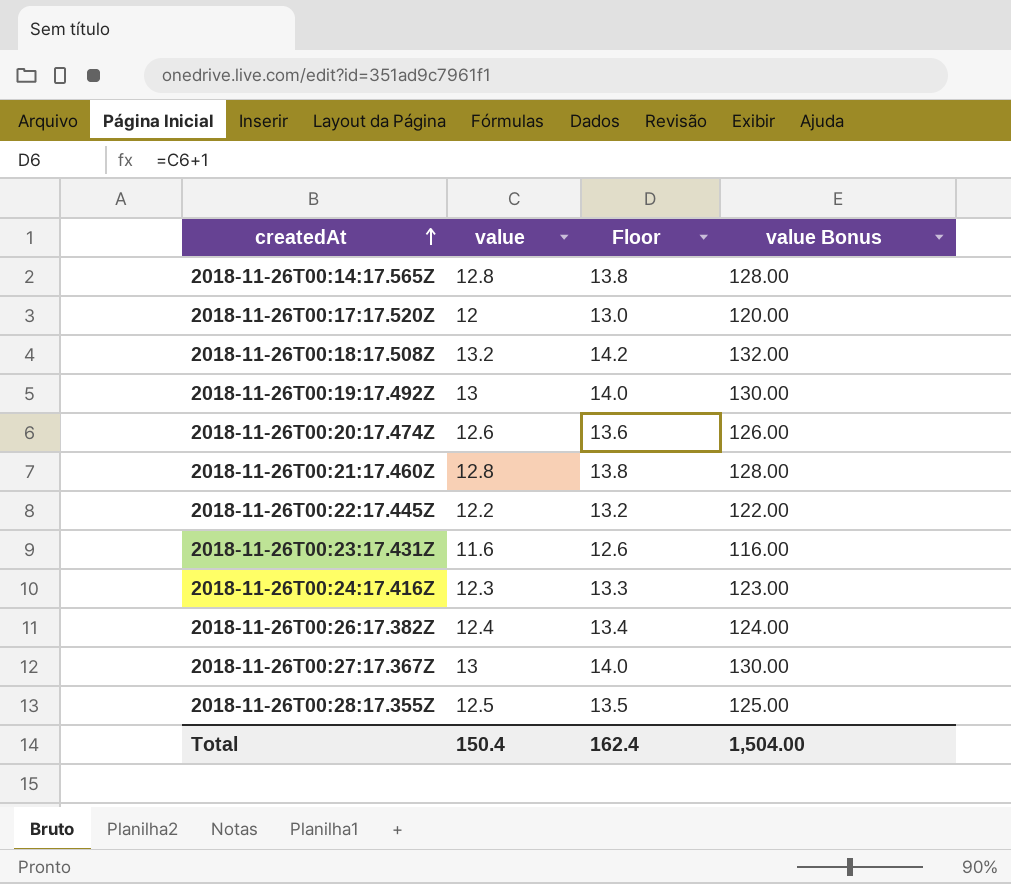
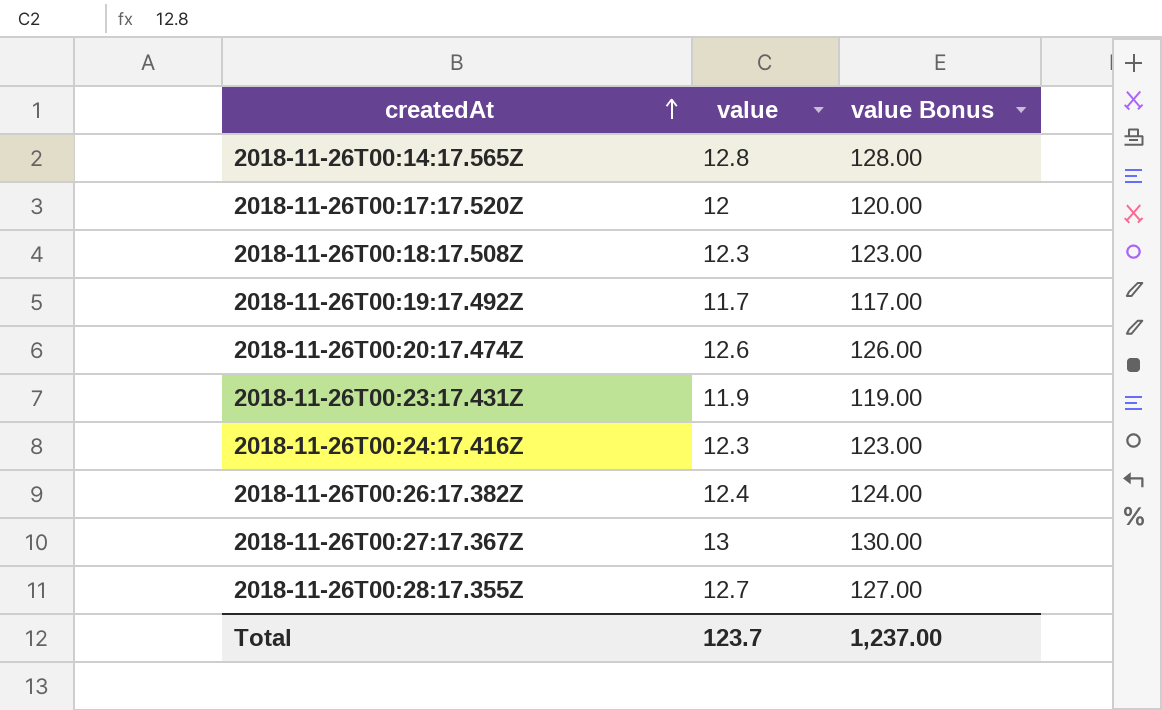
column Floor | formula: [value] + 1 -> none
row 2018-11-26T00:21:17.460Z: 12.8 | 13.8 | 128.00 -> none
row 2018-11-26T00:22:17.445Z: 12.2 | 13.2 | 122.00 -> none
2018-11-26T00:18:17.508Z | value: 13.2 -> 12.3
2018-11-26T00:18:17.508Z | value Bonus: 132.00 -> 123.00
2018-11-26T00:19:17.492Z | value: 13 -> 11.7
2018-11-26T00:19:17.492Z | value Bonus: 130.00 -> 117.00
2018-11-26T00:23:17.431Z | value: 11.6 -> 11.9
2018-11-26T00:23:17.431Z | value Bonus: 116.00 -> 119.00
2018-11-26T00:28:17.355Z | value: 12.5 -> 12.7
2018-11-26T00:28:17.355Z | value Bonus: 125.00 -> 127.00
Total | value: 150.4 -> 123.7
Total | value Bonus: 1,504.00 -> 1,237.00

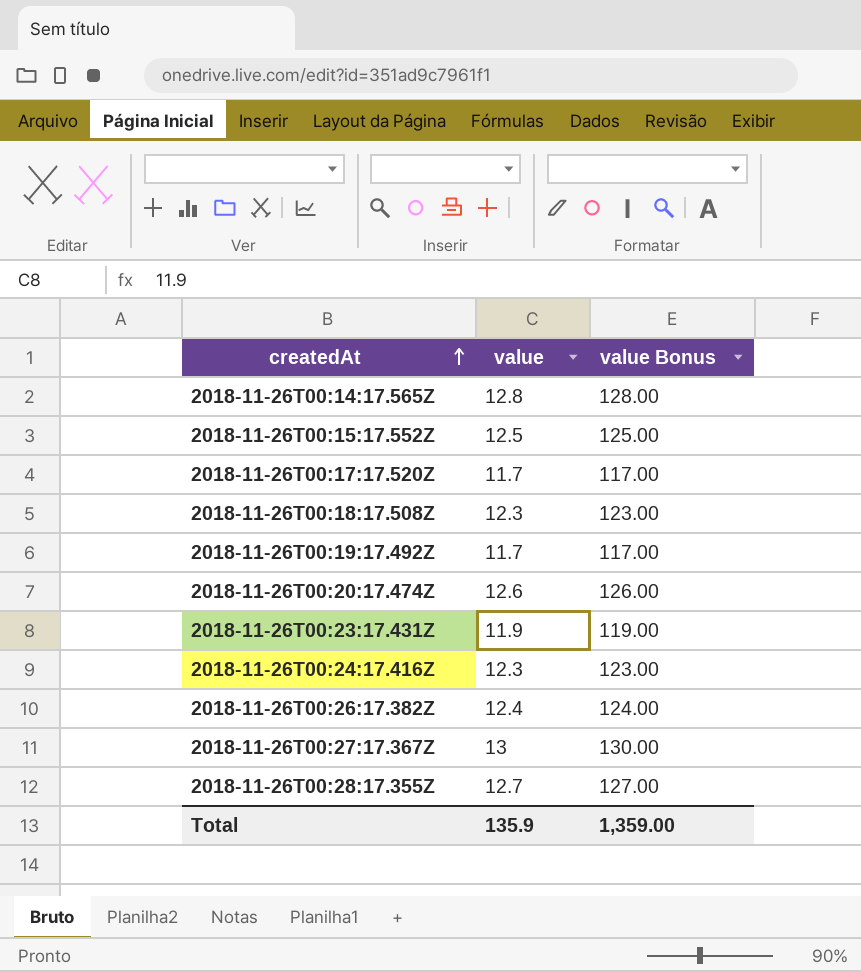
row 2018-11-26T00:15:17.552Z: none -> 12.5 | 125.00
2018-11-26T00:17:17.520Z | value: 12 -> 11.7
2018-11-26T00:17:17.520Z | value Bonus: 120.00 -> 117.00
Total | value: 123.7 -> 135.9
Total | value Bonus: 1,237.00 -> 1,359.00

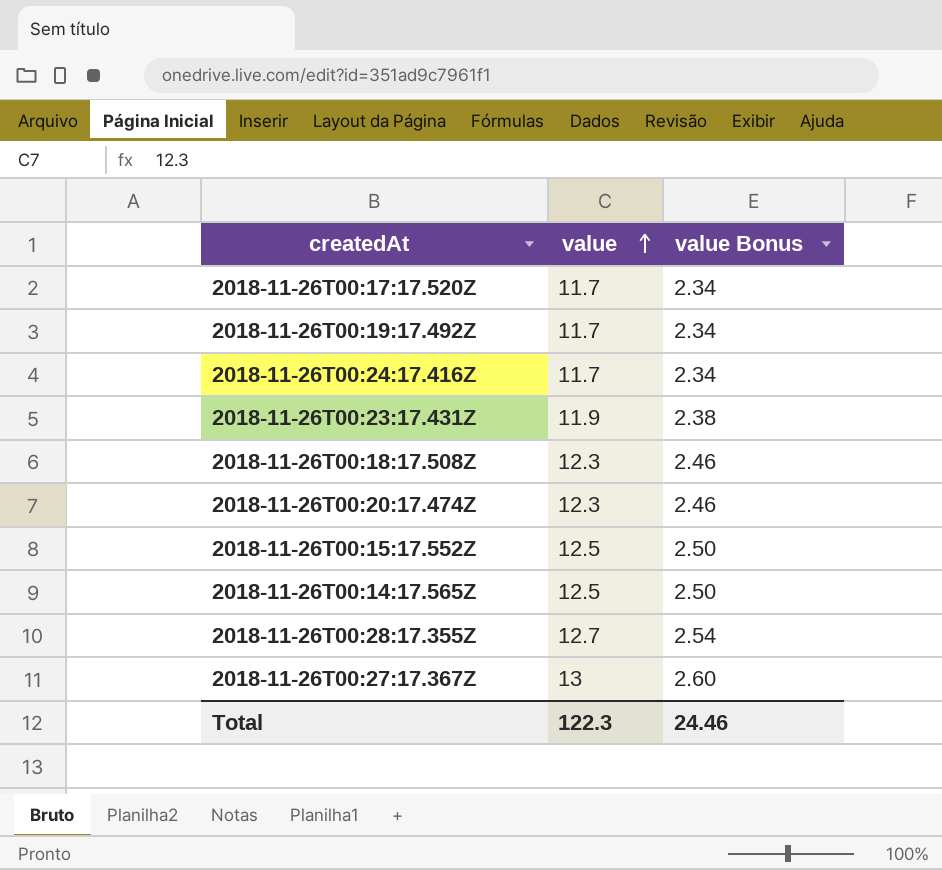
row order: createdAt ascending -> value ascending
column value Bonus | formula: [value] * 10 -> [value] * 0.2
row 2018-11-26T00:26:17.382Z: 12.4 | 124.00 -> none
2018-11-26T00:24:17.416Z | value: 12.3 -> 11.7
2018-11-26T00:20:17.474Z | value: 12.6 -> 12.3
2018-11-26T00:14:17.565Z | value: 12.8 -> 12.5
Total | value: 135.9 -> 122.3
Total | value Bonus: 1,359.00 -> 24.46

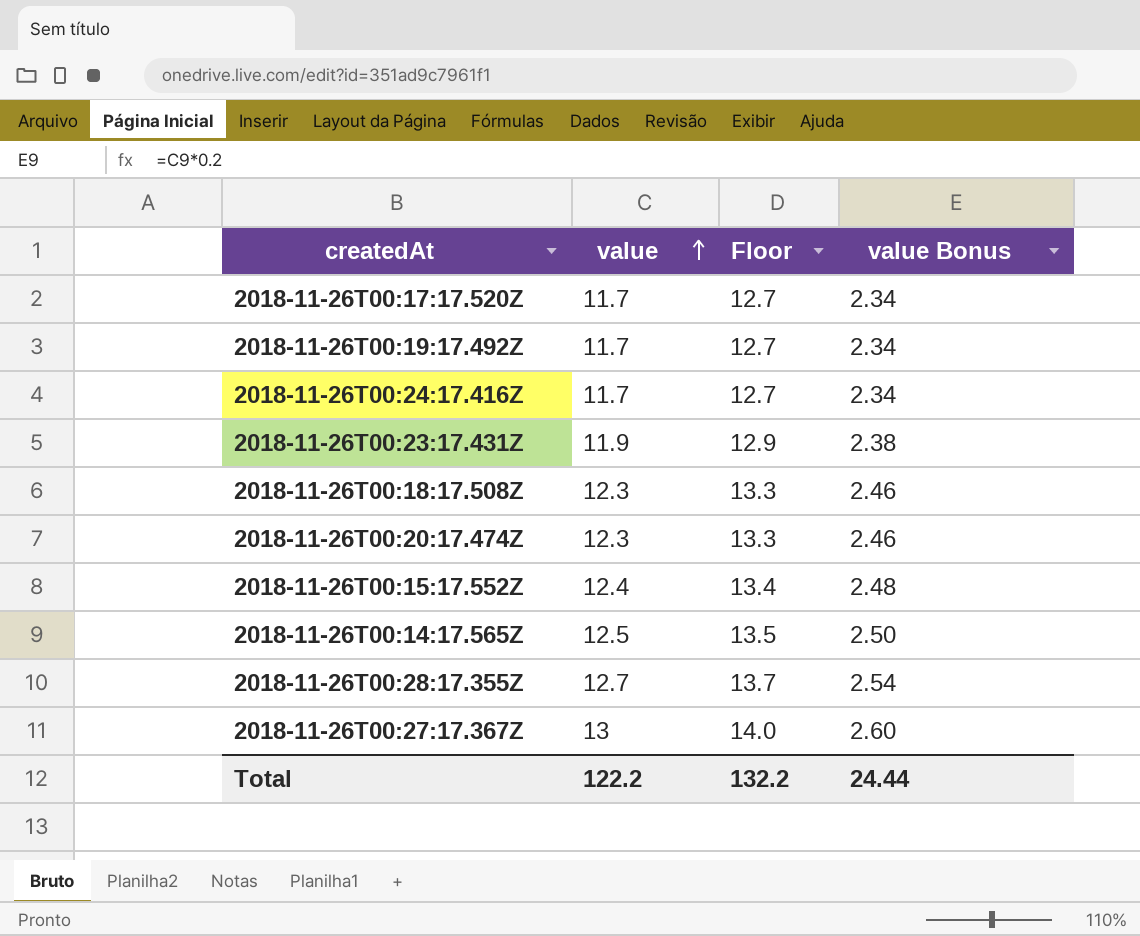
column Floor | formula: none -> [value] + 1
2018-11-26T00:15:17.552Z | value: 12.5 -> 12.4
2018-11-26T00:15:17.552Z | value Bonus: 2.50 -> 2.48
Total | value: 122.3 -> 122.2
Total | value Bonus: 24.46 -> 24.44

